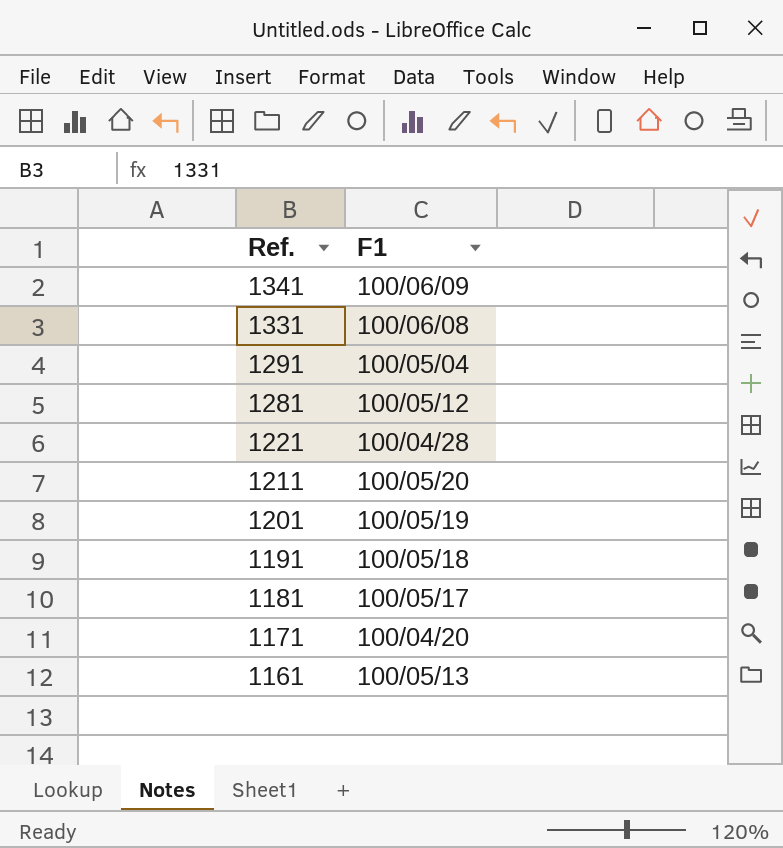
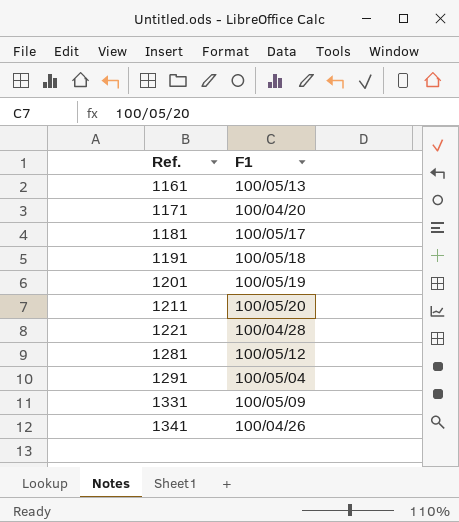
row order: Ref. descending -> Ref. ascending
1331 | F1: 100/06/08 -> 100/05/09
1341 | F1: 100/06/09 -> 100/04/26

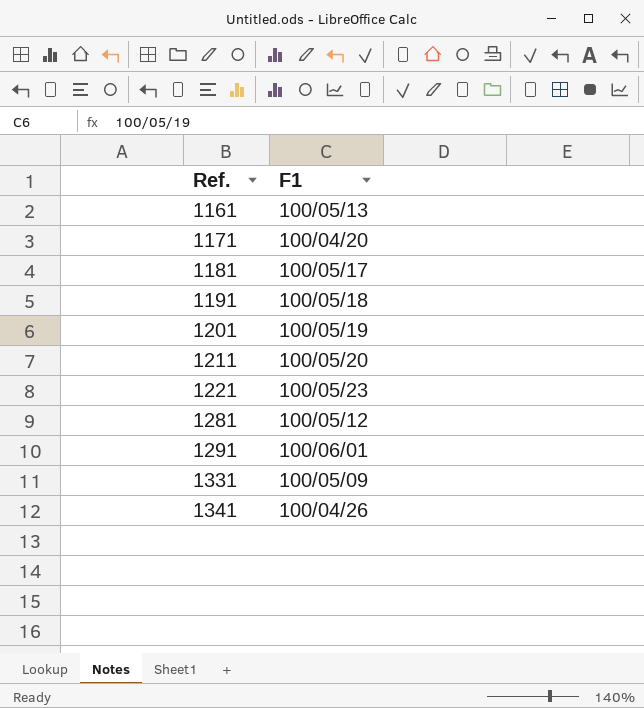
1221 | F1: 100/04/28 -> 100/05/23
1291 | F1: 100/05/04 -> 100/06/01

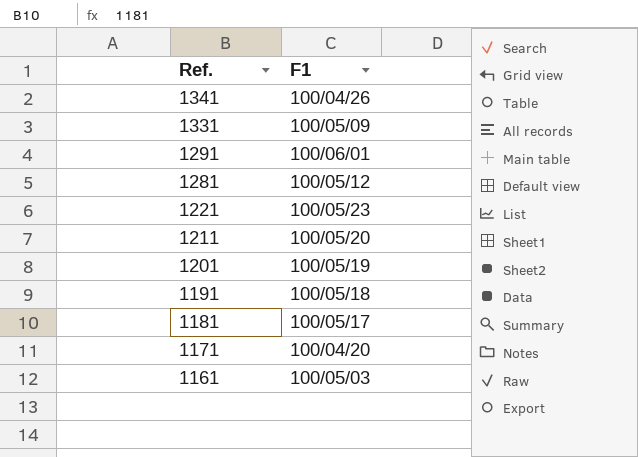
row order: Ref. ascending -> Ref. descending
1161 | F1: 100/05/13 -> 100/05/03

